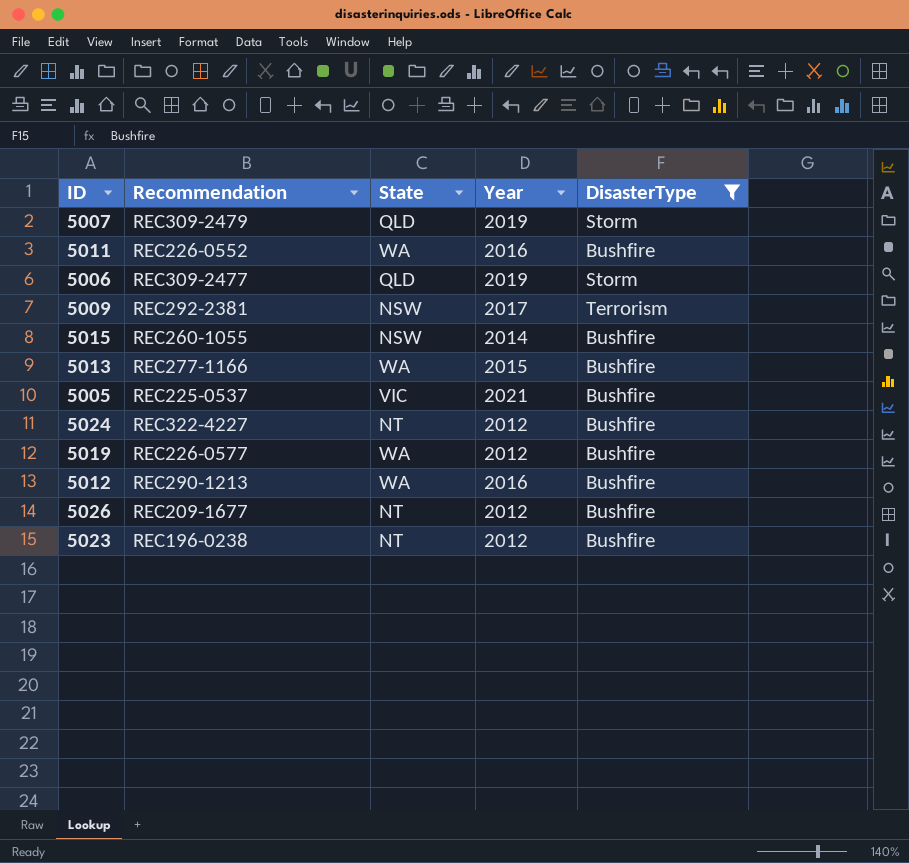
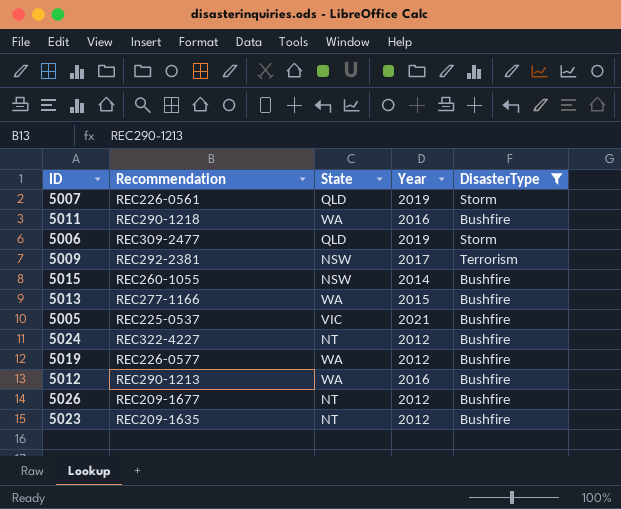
5007 | Recommendation: REC309-2479 -> REC226-0561
5011 | Recommendation: REC226-0552 -> REC290-1218
5023 | Recommendation: REC196-0238 -> REC209-1635

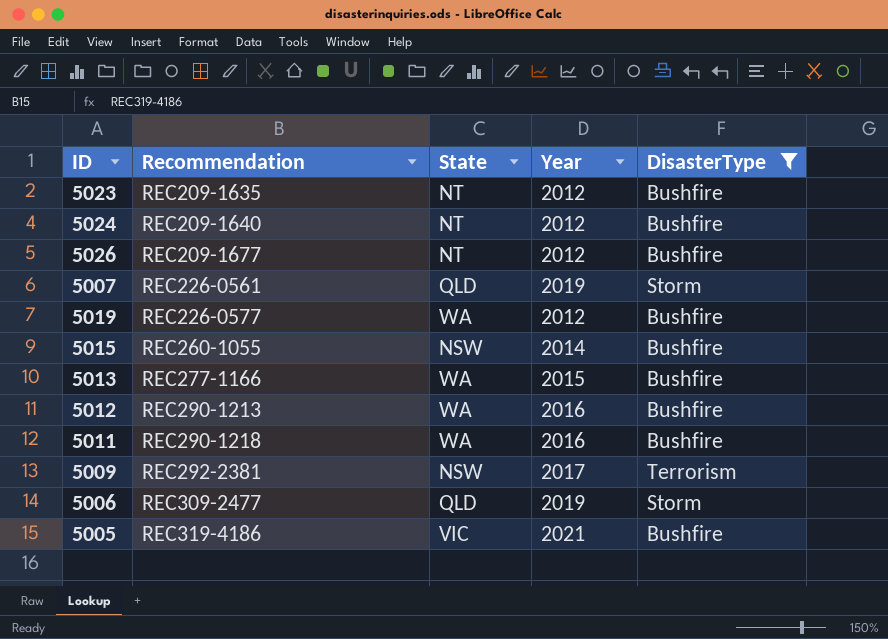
row order: none -> Recommendation ascending
5024 | Recommendation: REC322-4227 -> REC209-1640
5005 | Recommendation: REC225-0537 -> REC319-4186

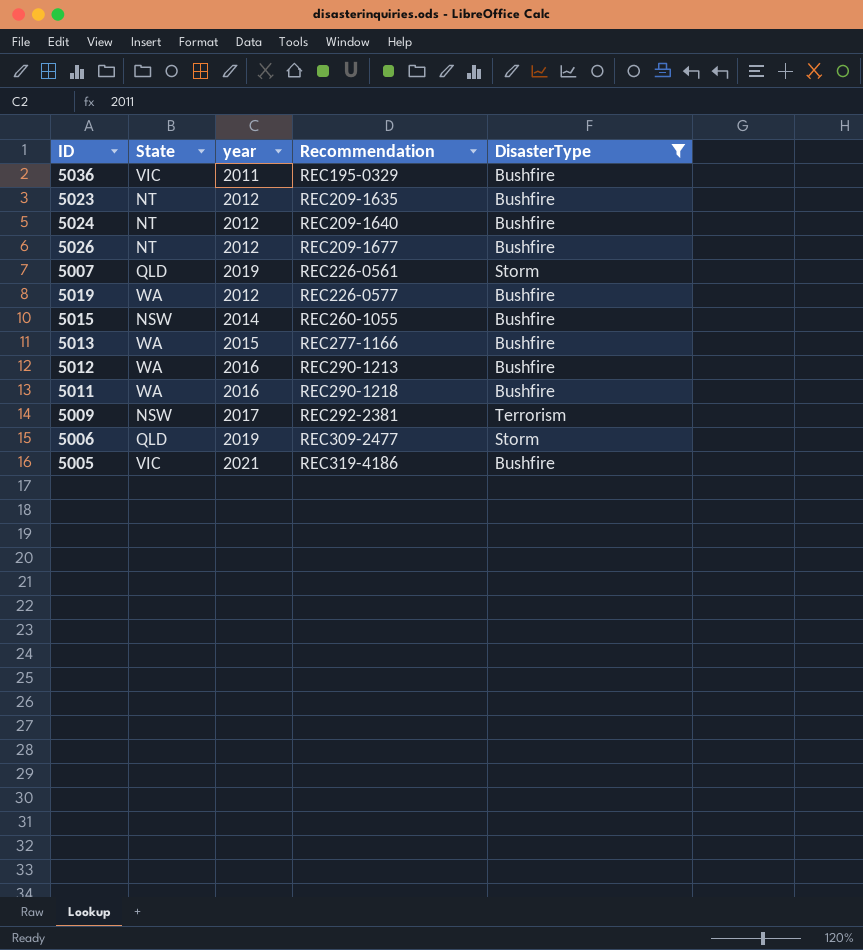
column name: Year -> year
column Recommendation | position: 2 -> 4
row 5036: none -> VIC | 2011 | REC195-0329 | Bushfire

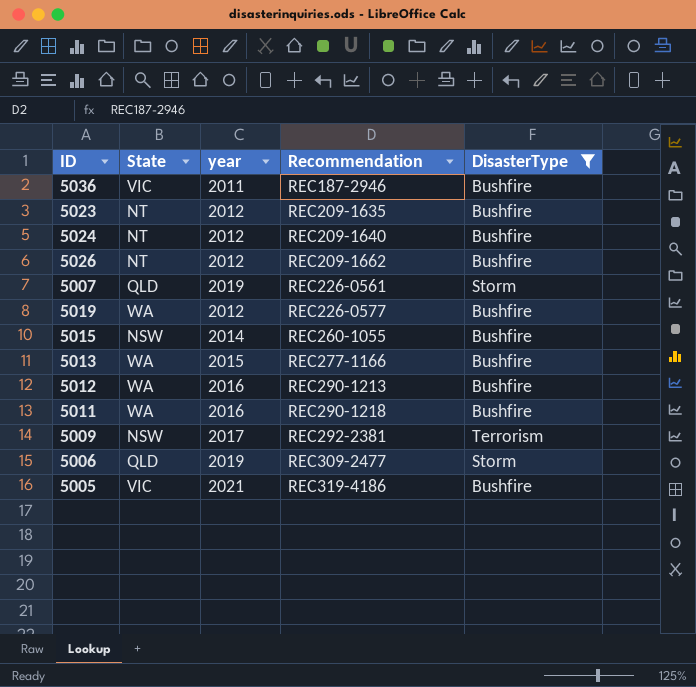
5036 | Recommendation: REC195-0329 -> REC187-2946
5026 | Recommendation: REC209-1677 -> REC209-1662

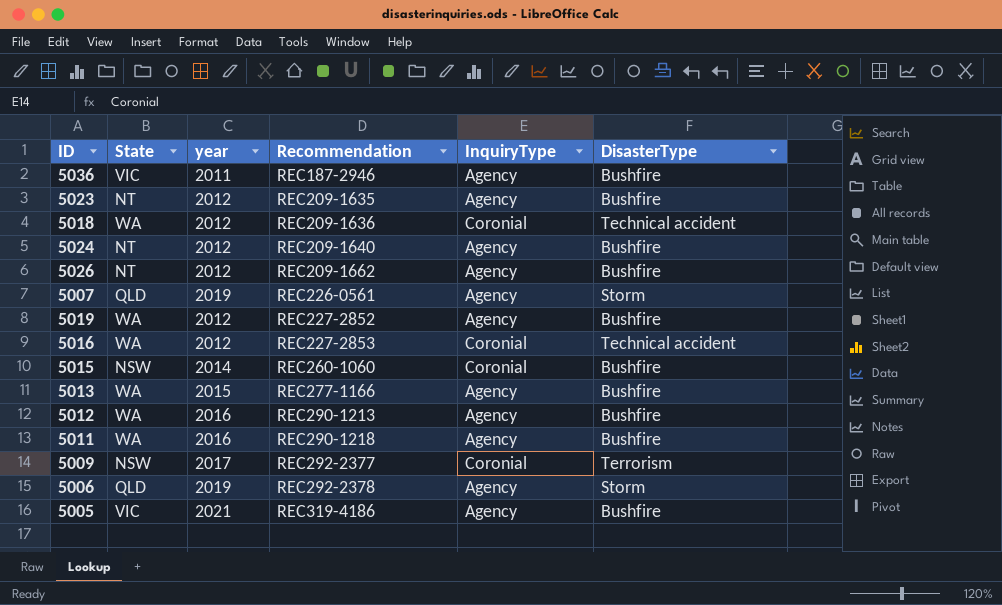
filter: DisasterType != Technical accident -> none
column InquiryType | position: none -> 5
5019 | Recommendation: REC226-0577 -> REC227-2852
5015 | Recommendation: REC260-1055 -> REC260-1060
5009 | Recommendation: REC292-2381 -> REC292-2377
5006 | Recommendation: REC309-2477 -> REC292-2378

